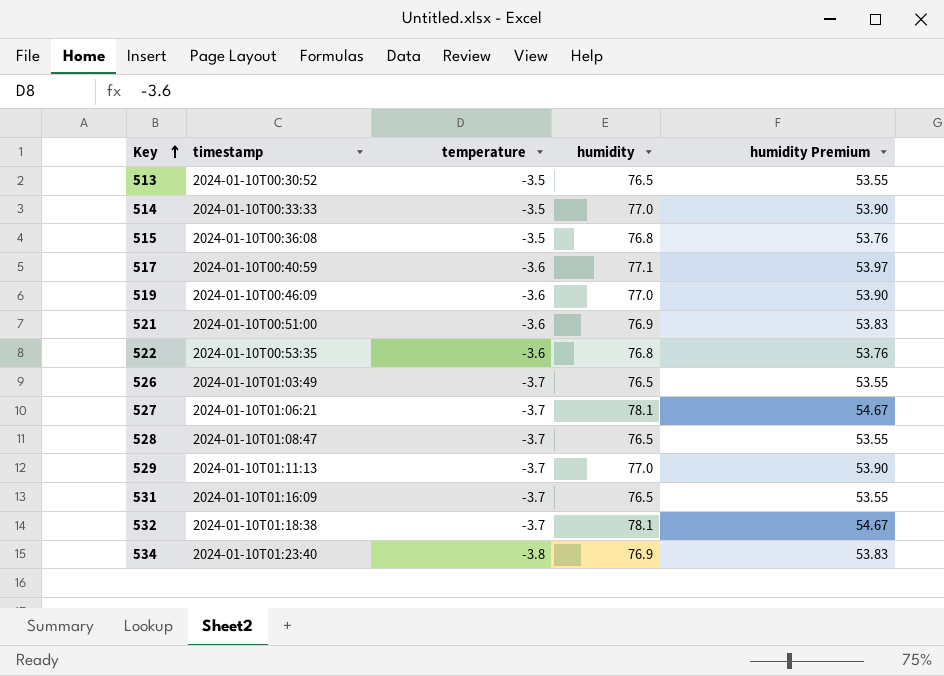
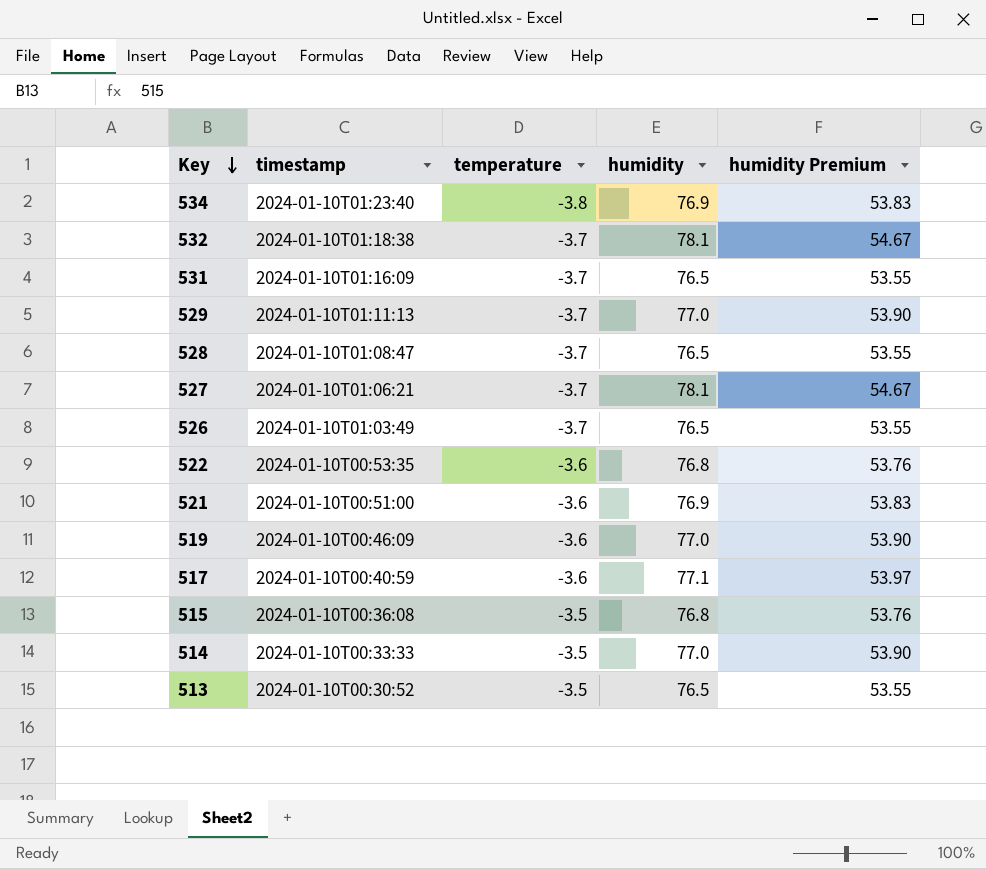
row order: Key ascending -> Key descending

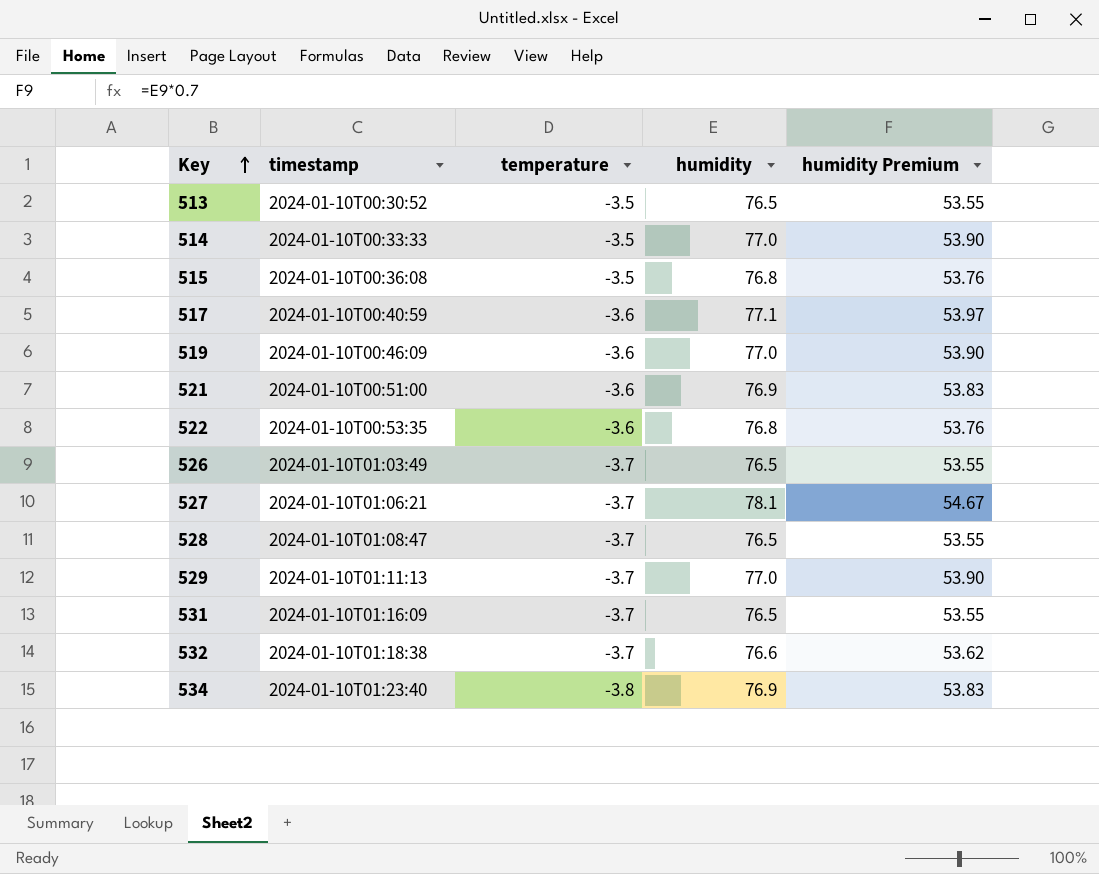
row order: Key descending -> Key ascending
532 | humidity: 78.1 -> 76.6
532 | humidity Premium: 54.67 -> 53.62

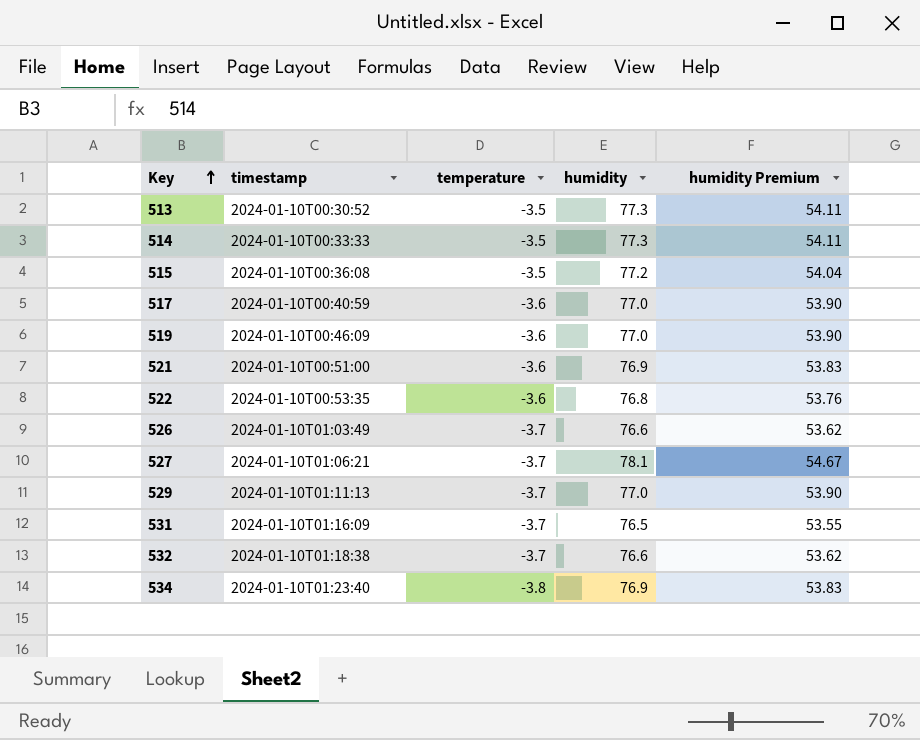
row 528: 2024-01-10T01:08:47 | -3.7 | 76.5 | 53.55 -> none
513 | humidity: 76.5 -> 77.3
513 | humidity Premium: 53.55 -> 54.11
514 | humidity: 77.0 -> 77.3
514 | humidity Premium: 53.90 -> 54.11
515 | humidity: 76.8 -> 77.2
515 | humidity Premium: 53.76 -> 54.04
517 | humidity: 77.1 -> 77.0
517 | humidity Premium: 53.97 -> 53.90
526 | humidity: 76.5 -> 76.6
526 | humidity Premium: 53.55 -> 53.62

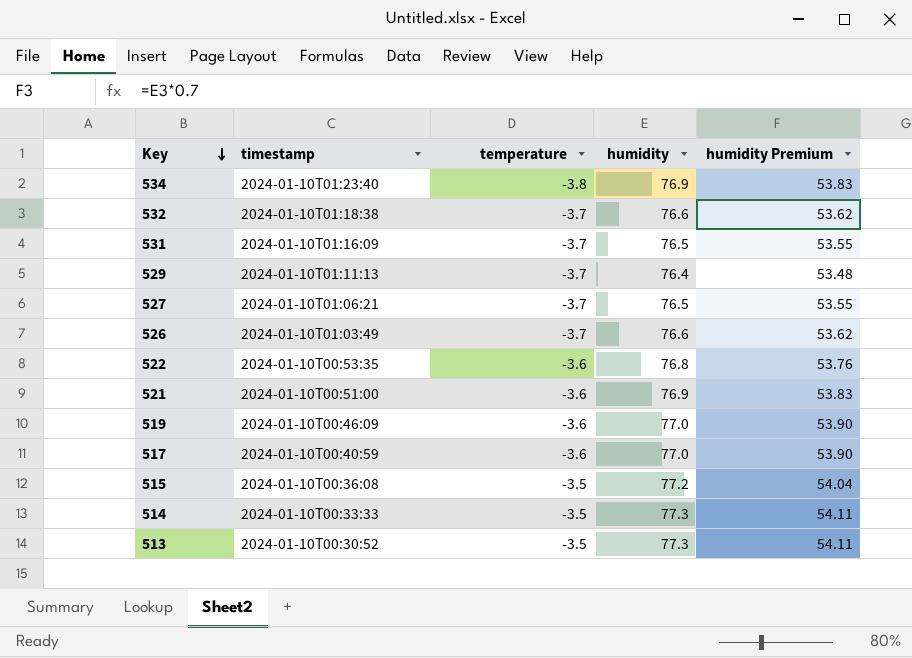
row order: Key ascending -> Key descending
529 | humidity: 77.0 -> 76.4
529 | humidity Premium: 53.90 -> 53.48
527 | humidity: 78.1 -> 76.5
527 | humidity Premium: 54.67 -> 53.55

